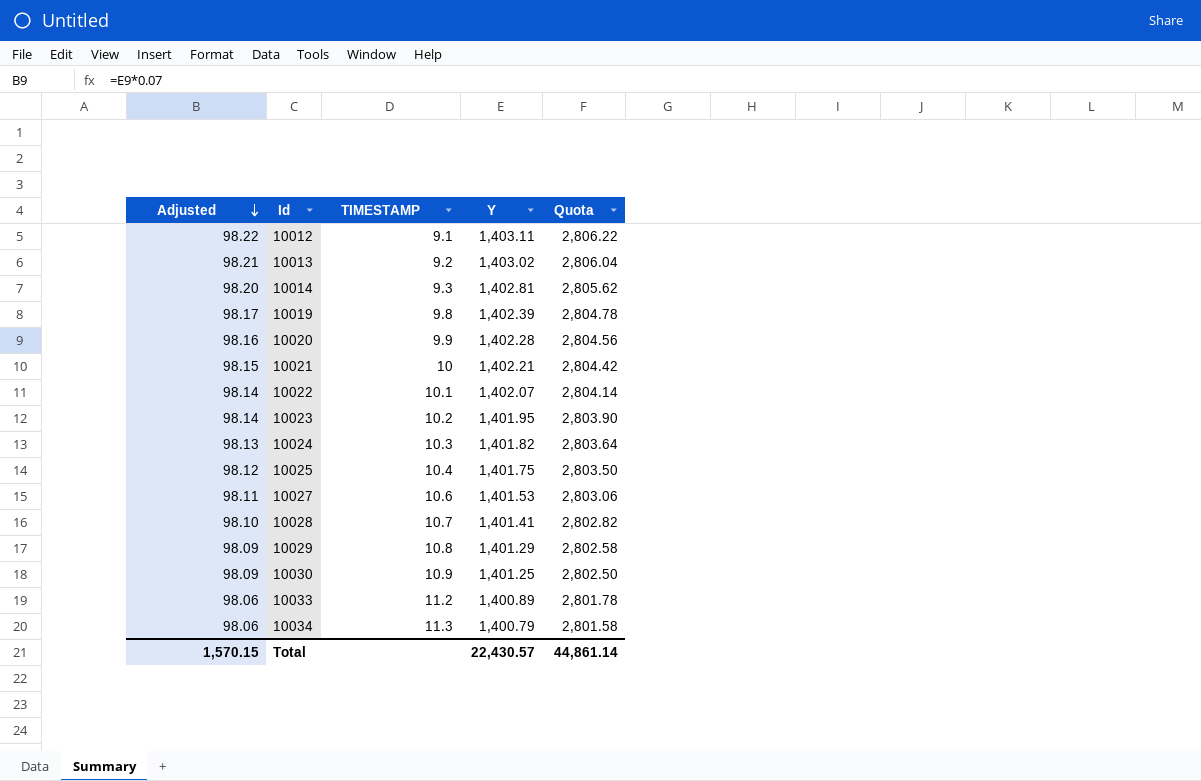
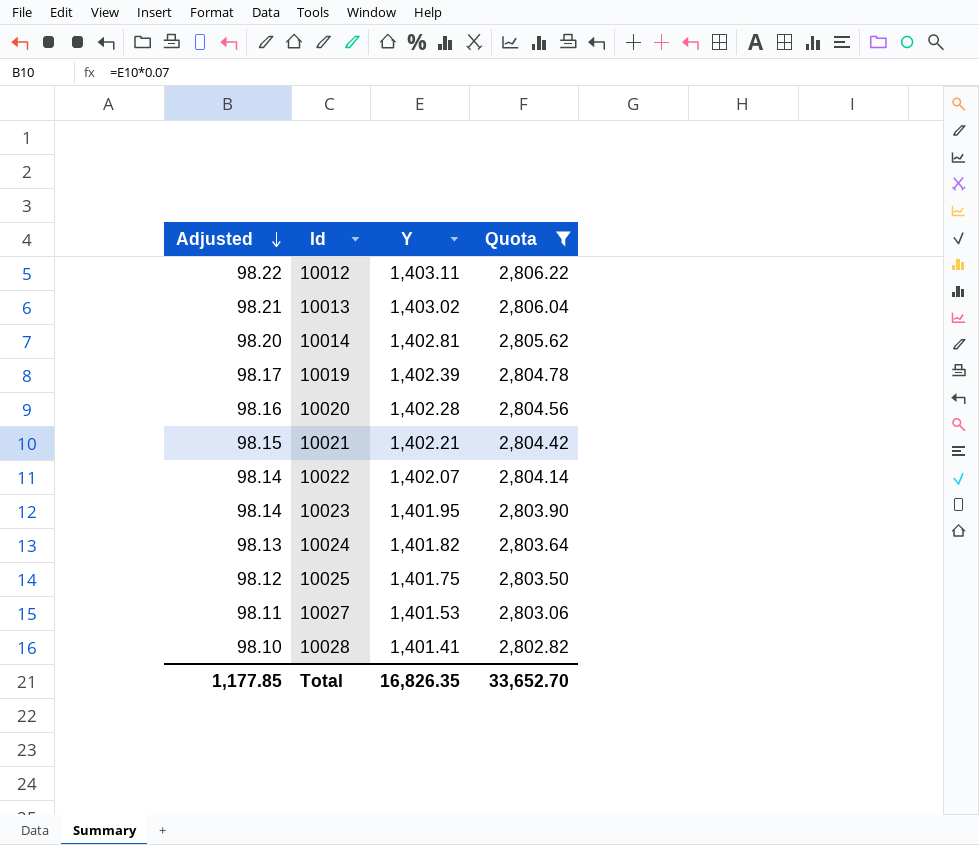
filter: none -> Quota >= 2,802.82
column TIMESTAMP | position: 3 -> none
Total | Adjusted: 1,570.15 -> 1,177.85
Total | Y: 22,430.57 -> 16,826.35
Total | Quota: 44,861.14 -> 33,652.70

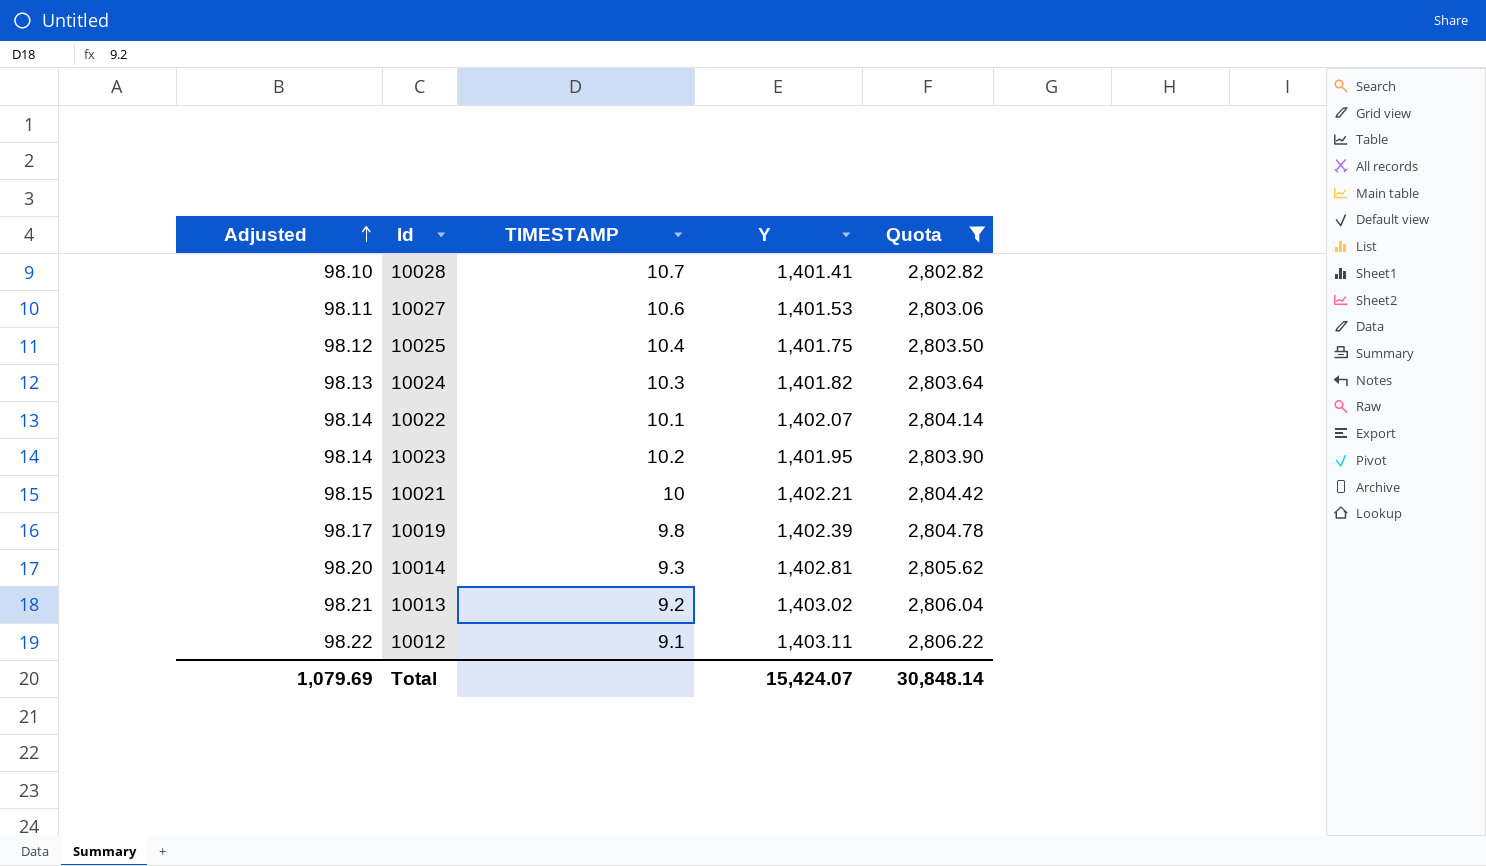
row order: Adjusted descending -> Adjusted ascending
column TIMESTAMP | position: none -> 3
row 10020: 98.16 | 1,402.28 | 2,804.56 -> none
Total | Adjusted: 1,177.85 -> 1,079.69
Total | Y: 16,826.35 -> 15,424.07
Total | Quota: 33,652.70 -> 30,848.14

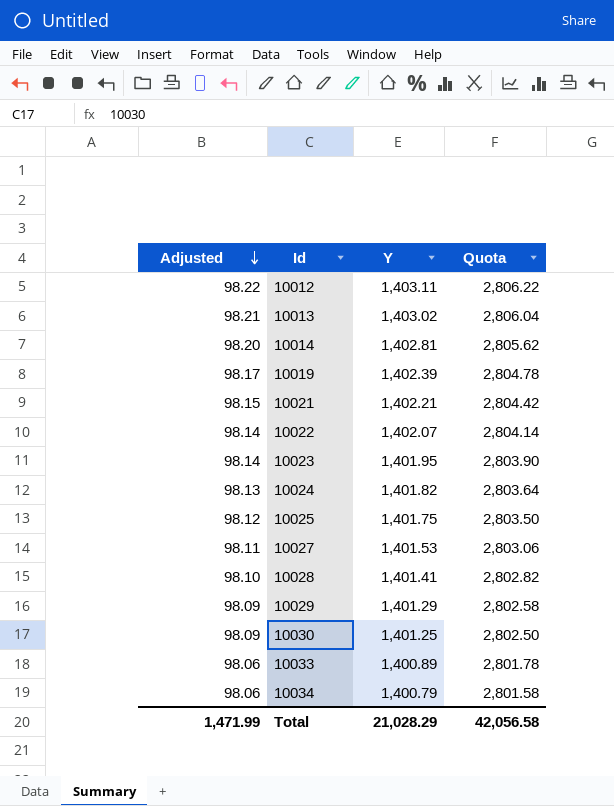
filter: Quota >= 2,802.82 -> none
row order: Adjusted ascending -> Adjusted descending
column TIMESTAMP | position: 3 -> none
Total | Adjusted: 1,079.69 -> 1,471.99
Total | Y: 15,424.07 -> 21,028.29
Total | Quota: 30,848.14 -> 42,056.58

